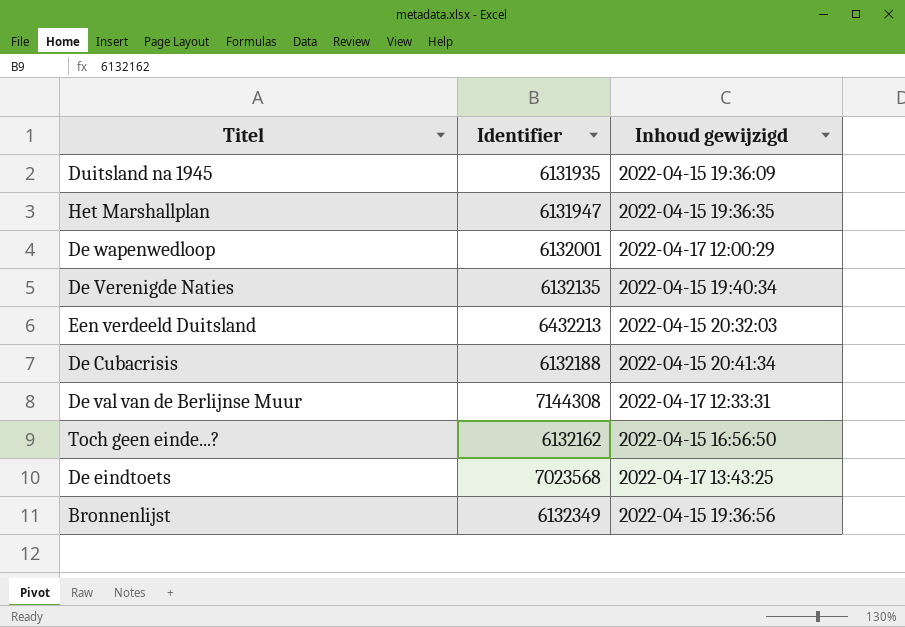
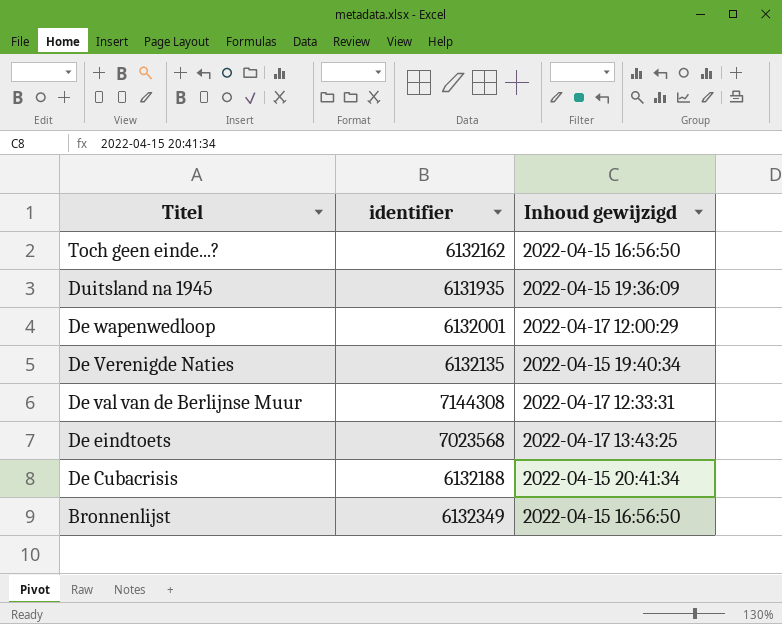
row order: none -> Titel descending
column name: Identifier -> identifier
row Het Marshallplan: 6131947 | 2022-04-15 19:36:35 -> none
row Een verdeeld Duitsland: 6432213 | 2022-04-15 20:32:03 -> none
Bronnenlijst | Inhoud gewijzigd: 2022-04-15 19:36:56 -> 2022-04-15 16:56:50

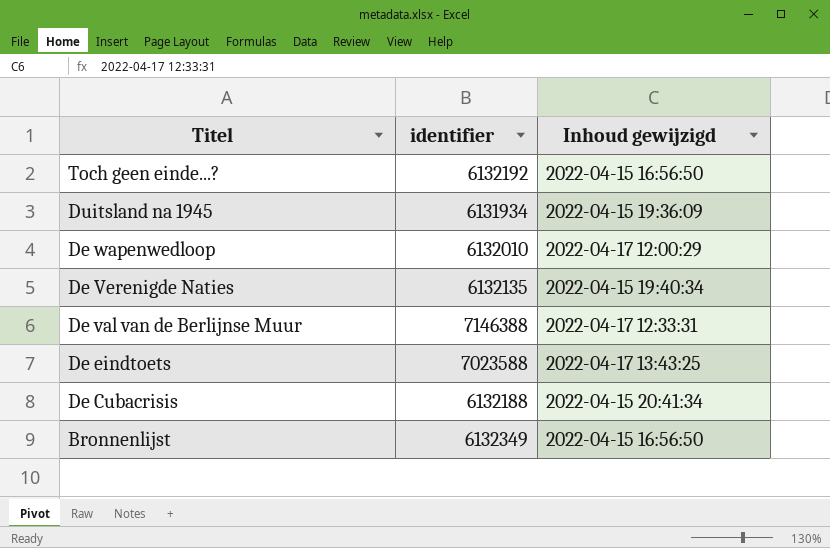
Toch geen einde...? | identifier: 6132162 -> 6132192
Duitsland na 1945 | identifier: 6131935 -> 6131934
De wapenwedloop | identifier: 6132001 -> 6132010
De val van de Berlijnse Muur | identifier: 7144308 -> 7146388
De eindtoets | identifier: 7023568 -> 7023588

